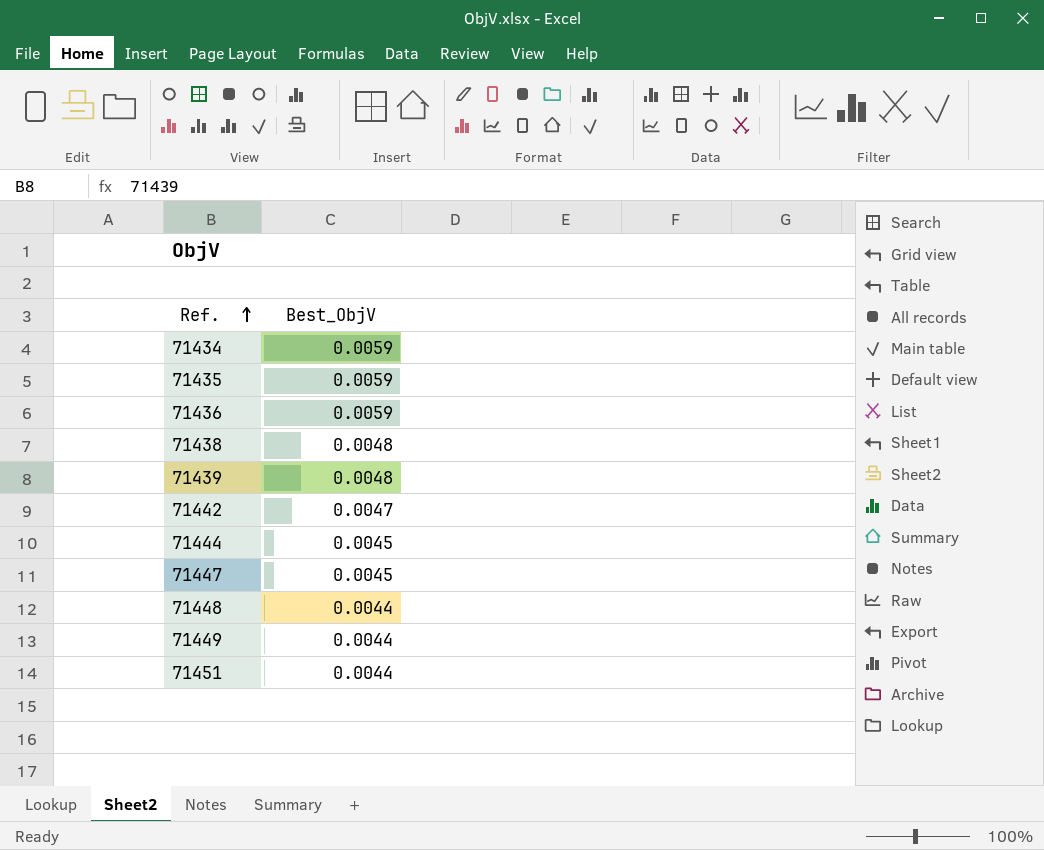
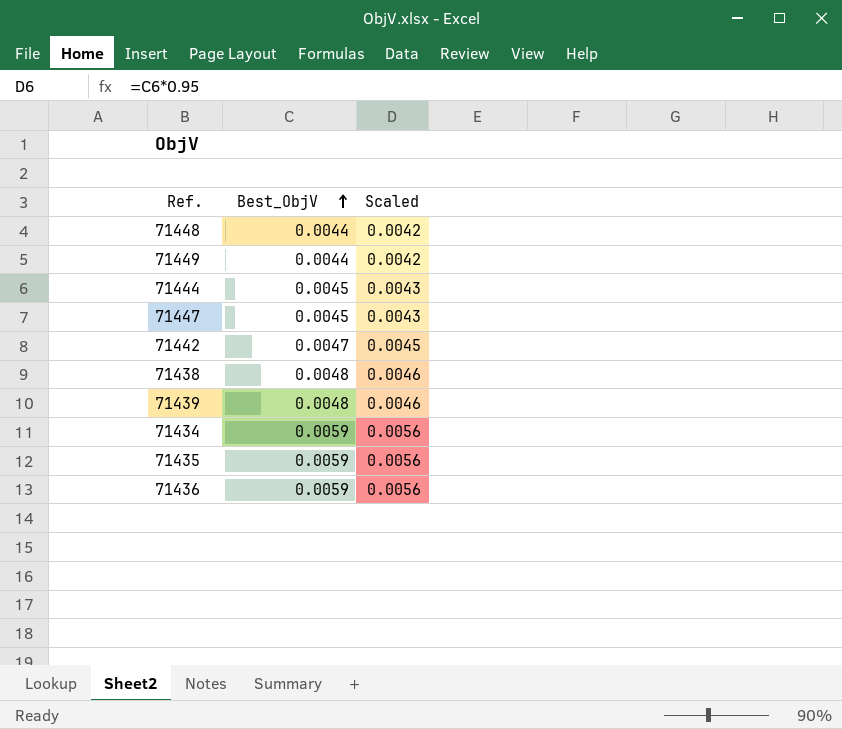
row order: Ref. ascending -> Best_ObjV ascending
column Scaled | formula: none -> [Best_ObjV] * 0.95
row 71451: 0.0044 -> none

